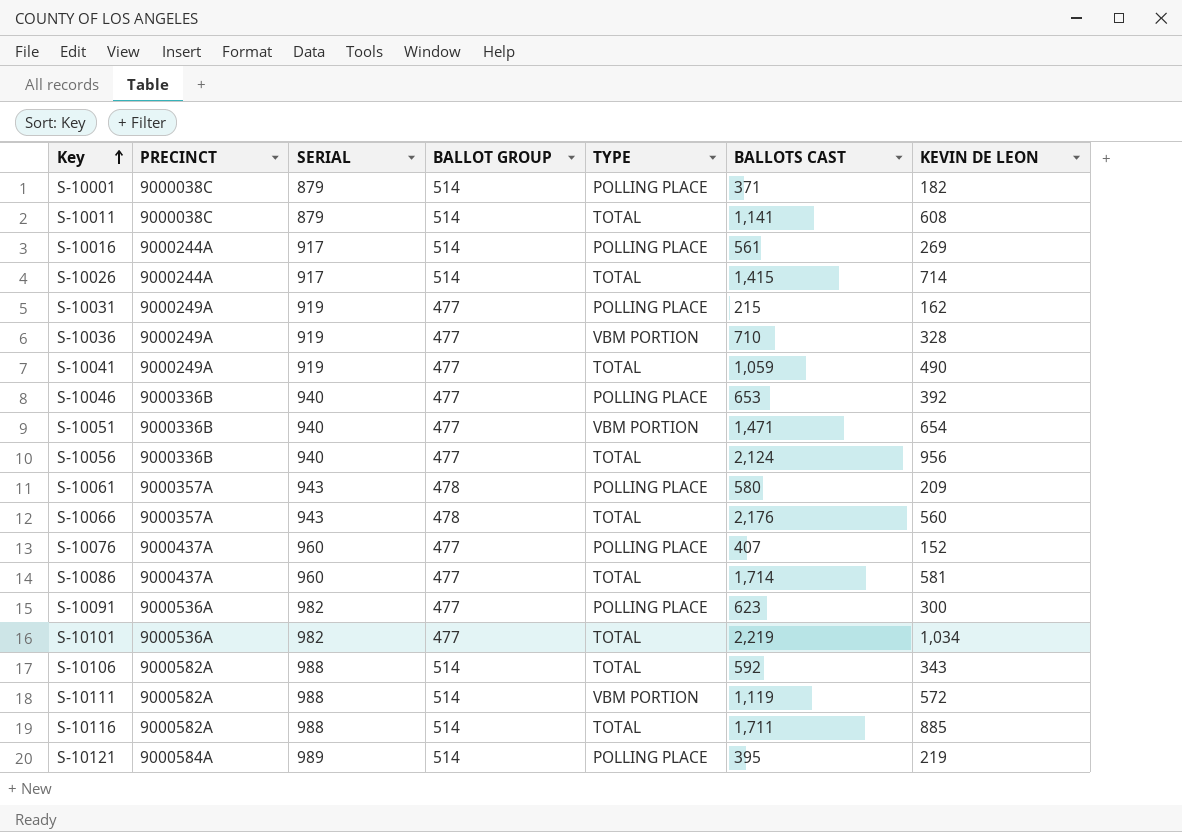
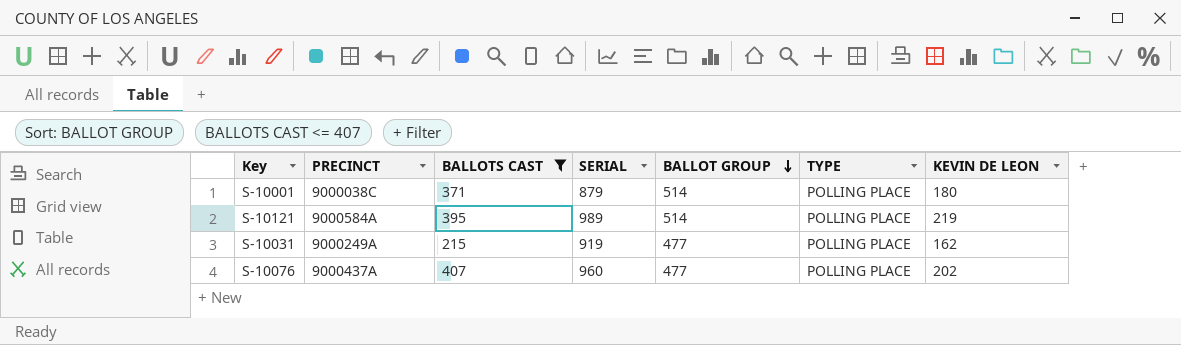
filter: none -> BALLOTS CAST <= 407
row order: Key ascending -> BALLOT GROUP descending
column BALLOTS CAST | position: 6 -> 3
S-10001 | KEVIN DE LEON: 182 -> 180
S-10076 | KEVIN DE LEON: 152 -> 202

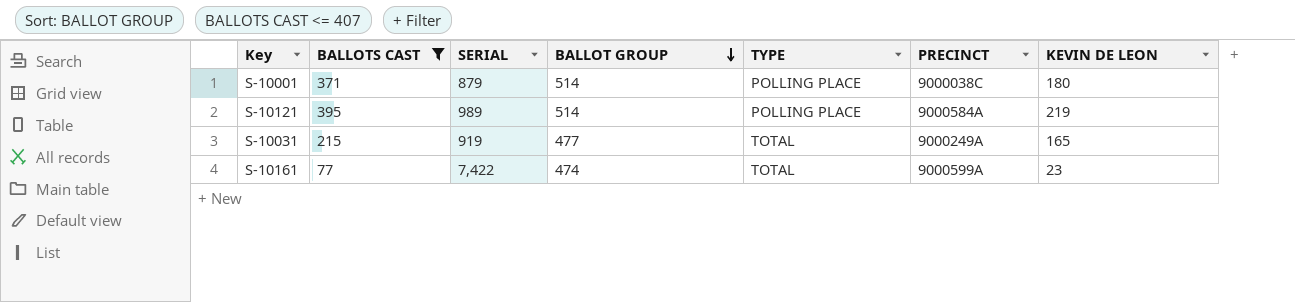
column PRECINCT | position: 2 -> 6
row S-10076: 9000437A | 407 | 960 | 477 | POLLING PLACE | 202 -> none
S-10031 | TYPE: POLLING PLACE -> TOTAL
S-10031 | KEVIN DE LEON: 162 -> 165
row S-10161: none -> 77 | 7,422 | 474 | TOTAL | 9000599A | 23

